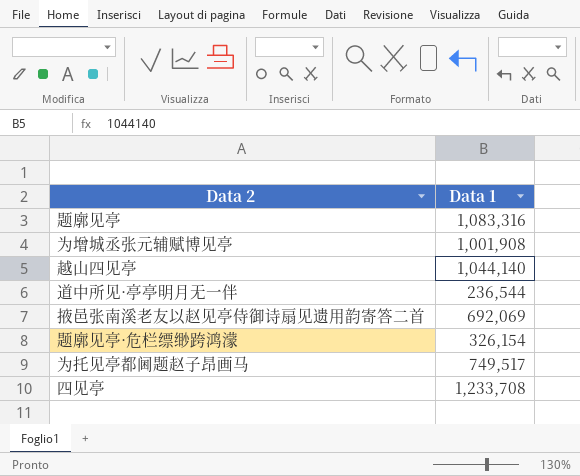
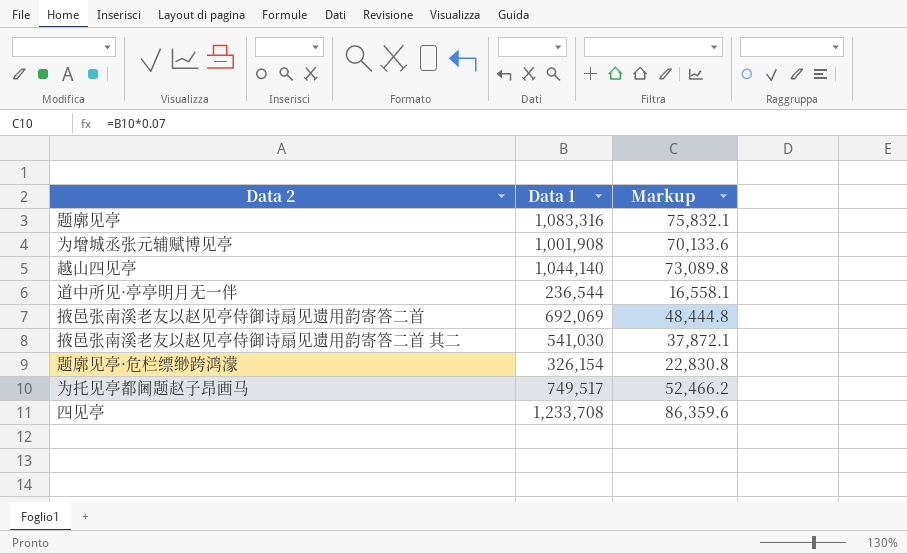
column Markup | formula: none -> [Data 1] * 0.07
row 掖邑张南溪老友以赵见亭侍御诗扇见遗用韵寄答二首 其二: none -> 541,030 | 37,872.1

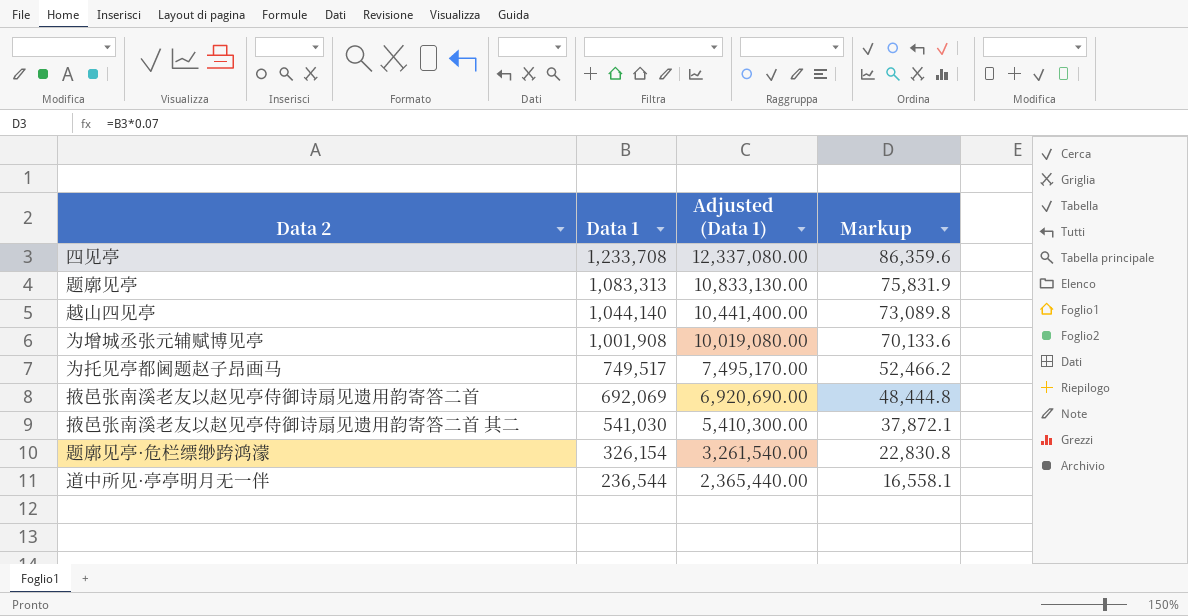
row order: none -> Data 1 descending
column Adjusted (Data 1) | formula: none -> [Data 1] * 10
题廓见亭 | Data 1: 1,083,316 -> 1,083,313
题廓见亭 | Markup: 75,832.1 -> 75,831.9

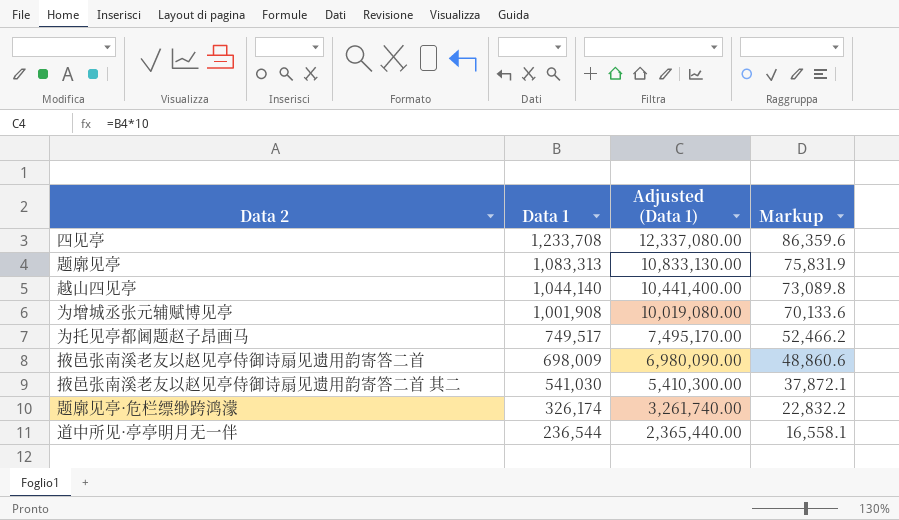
掖邑张南溪老友以赵见亭侍御诗扇见遗用韵寄答二首 | Data 1: 692,069 -> 698,009
掖邑张南溪老友以赵见亭侍御诗扇见遗用韵寄答二首 | Adjusted (Data 1): 6,920,690.00 -> 6,980,090.00
掖邑张南溪老友以赵见亭侍御诗扇见遗用韵寄答二首 | Markup: 48,444.8 -> 48,860.6
题廓见亭·危栏缥缈跨鸿濛 | Data 1: 326,154 -> 326,174
题廓见亭·危栏缥缈跨鸿濛 | Adjusted (Data 1): 3,261,540.00 -> 3,261,740.00
题廓见亭·危栏缥缈跨鸿濛 | Markup: 22,830.8 -> 22,832.2

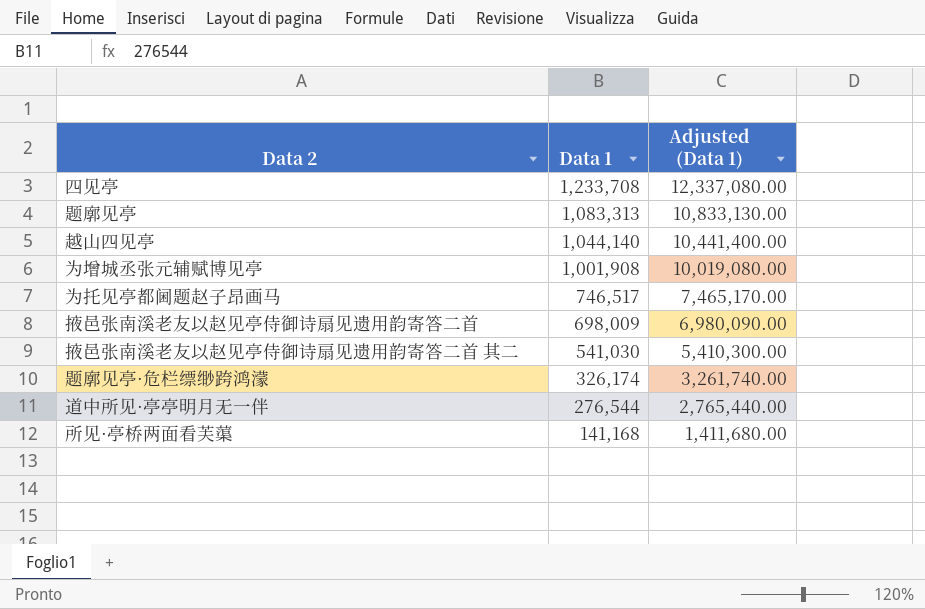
column Markup | formula: [Data 1] * 0.07 -> none
为托见亭都阃题赵子昂画马 | Data 1: 749,517 -> 746,517
为托见亭都阃题赵子昂画马 | Adjusted (Data 1): 7,495,170.00 -> 7,465,170.00
道中所见·亭亭明月无一伴 | Data 1: 236,544 -> 276,544
道中所见·亭亭明月无一伴 | Adjusted (Data 1): 2,365,440.00 -> 2,765,440.00
row 所见·亭桥两面看芙蕖: none -> 141,168 | 1,411,680.00

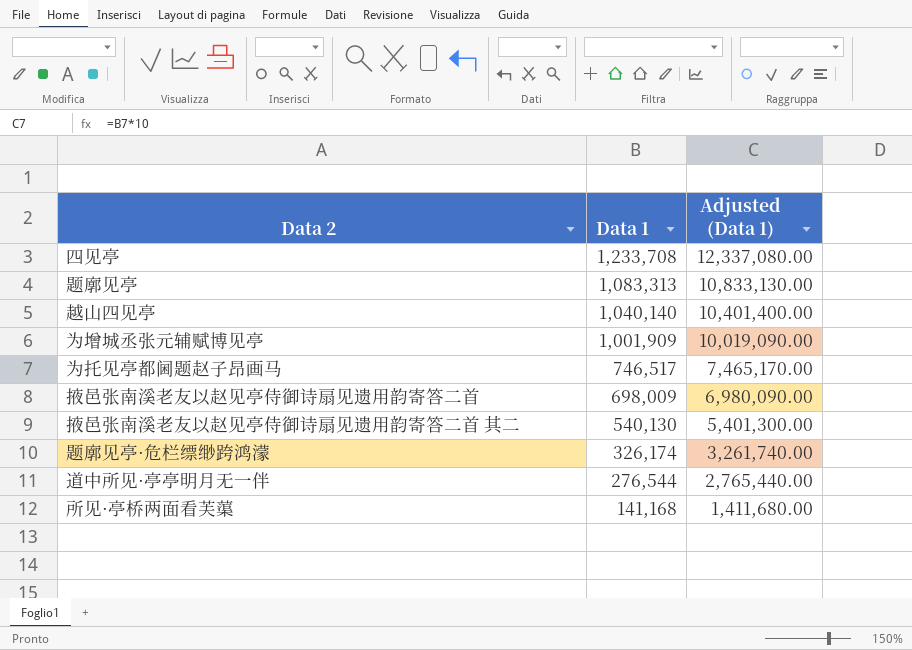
越山四见亭 | Data 1: 1,044,140 -> 1,040,140
越山四见亭 | Adjusted (Data 1): 10,441,400.00 -> 10,401,400.00
为增城丞张元辅赋博见亭 | Data 1: 1,001,908 -> 1,001,909
为增城丞张元辅赋博见亭 | Adjusted (Data 1): 10,019,080.00 -> 10,019,090.00
掖邑张南溪老友以赵见亭侍御诗扇见遗用韵寄答二首 其二 | Data 1: 541,030 -> 540,130
掖邑张南溪老友以赵见亭侍御诗扇见遗用韵寄答二首 其二 | Adjusted (Data 1): 5,410,300.00 -> 5,401,300.00

